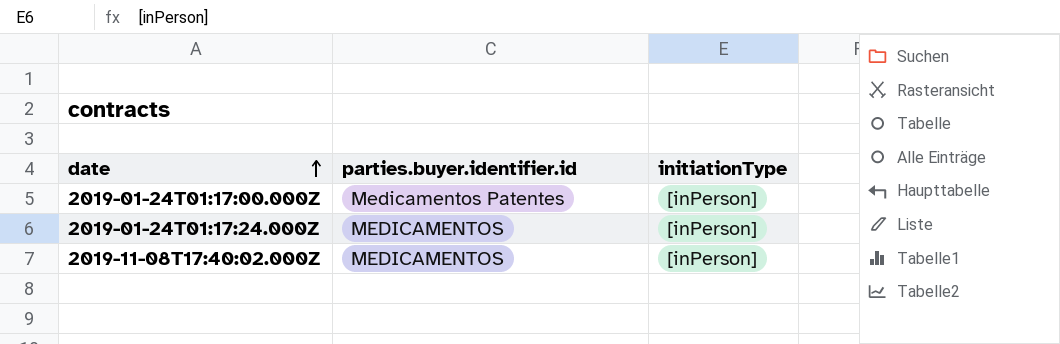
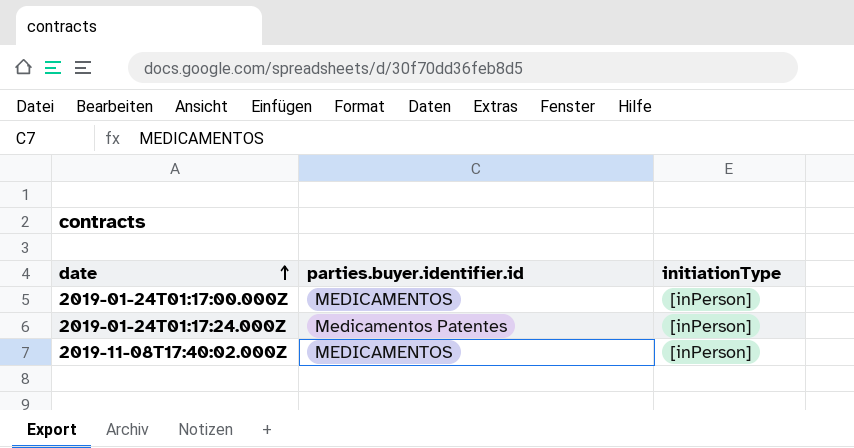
2019-01-24T01:17:00.000Z | parties.buyer.identifier.id: Medicamentos Patentes -> MEDICAMENTOS
2019-01-24T01:17:24.000Z | parties.buyer.identifier.id: MEDICAMENTOS -> Medicamentos Patentes

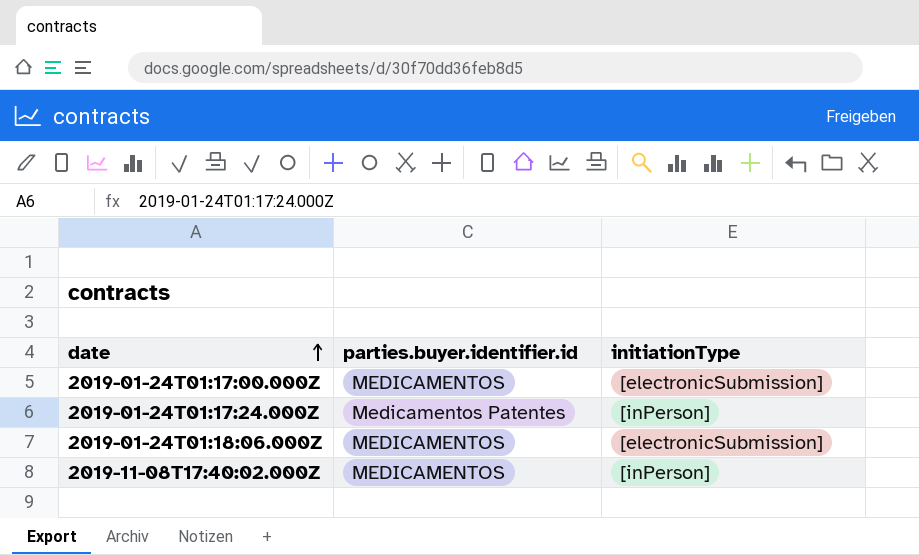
2019-01-24T01:17:00.000Z | initiationType: [inPerson] -> [electronicSubmission]
row 2019-01-24T01:18:06.000Z: none -> MEDICAMENTOS | [electronicSubmission]

